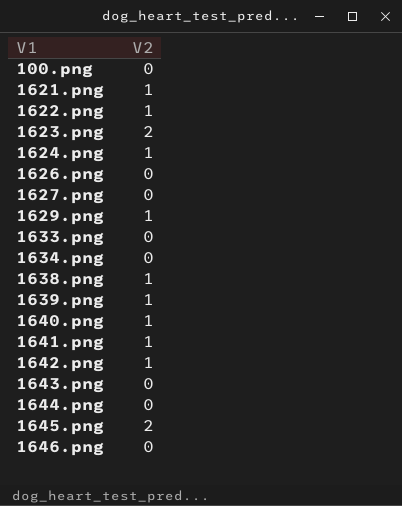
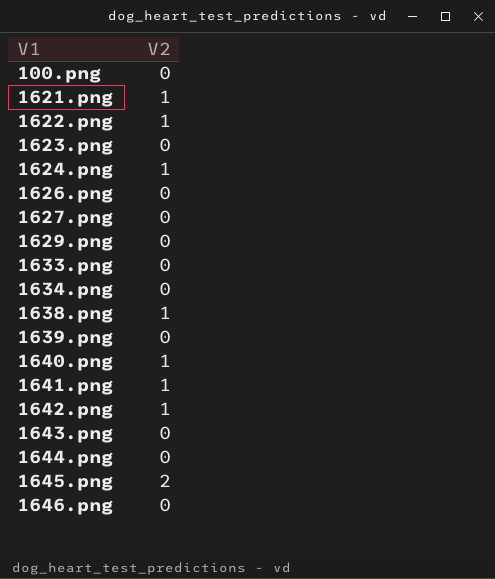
1623.png | V2: 2 -> 0
1629.png | V2: 1 -> 0
1639.png | V2: 1 -> 0

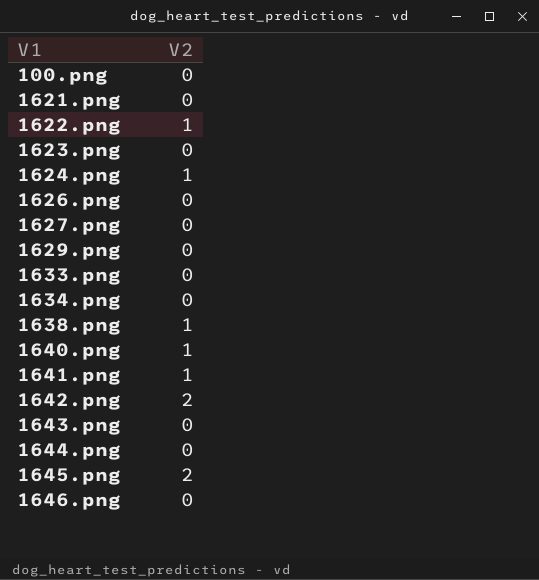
row 1639.png: 0 -> none
1621.png | V2: 1 -> 0
1642.png | V2: 1 -> 2

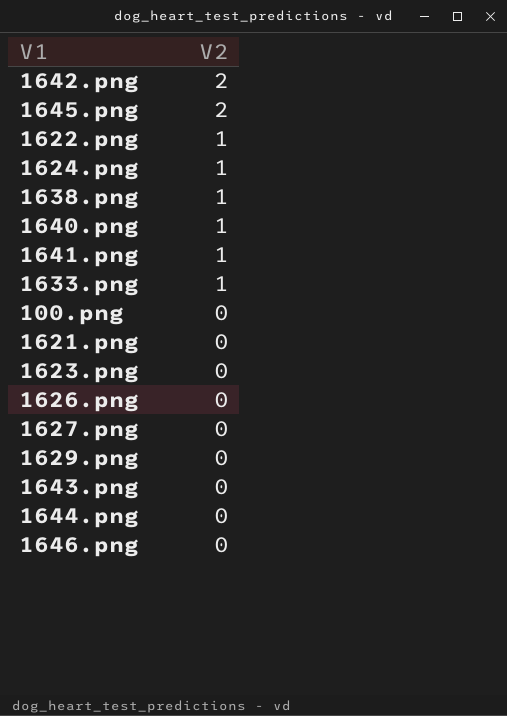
row order: V1 ascending -> V2 descending
row 1634.png: 0 -> none
1633.png | V2: 0 -> 1

